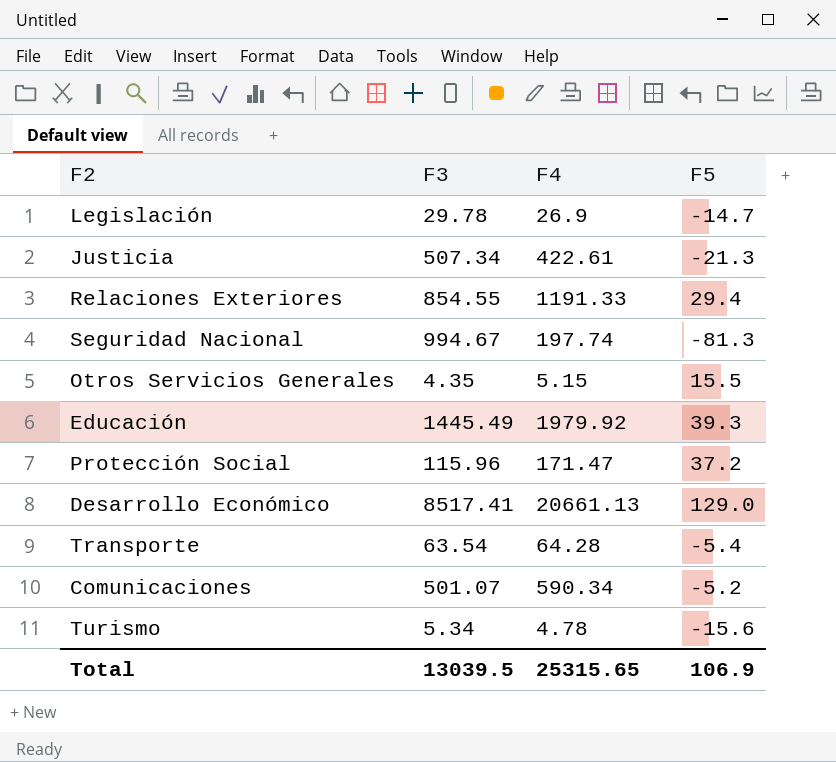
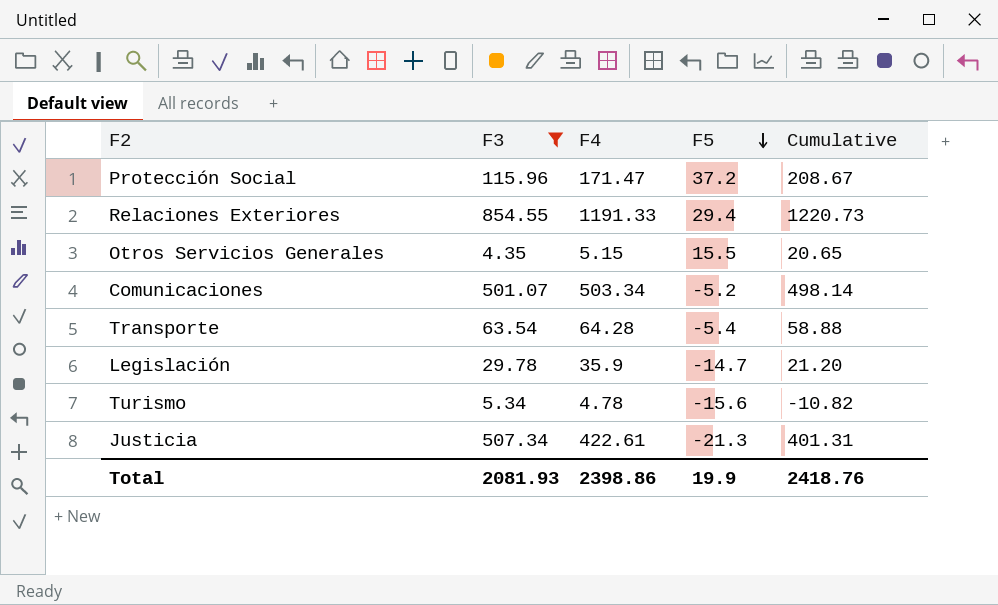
filter: none -> F3 <= 854.55
row order: none -> F5 descending
column Cumulative | formula: none -> [F4] + [F5]
Comunicaciones | F4: 590.34 -> 503.34
Legislación | F4: 26.9 -> 35.9
Total | F3: 13039.5 -> 2081.93
Total | F4: 25315.65 -> 2398.86
Total | F5: 106.9 -> 19.9

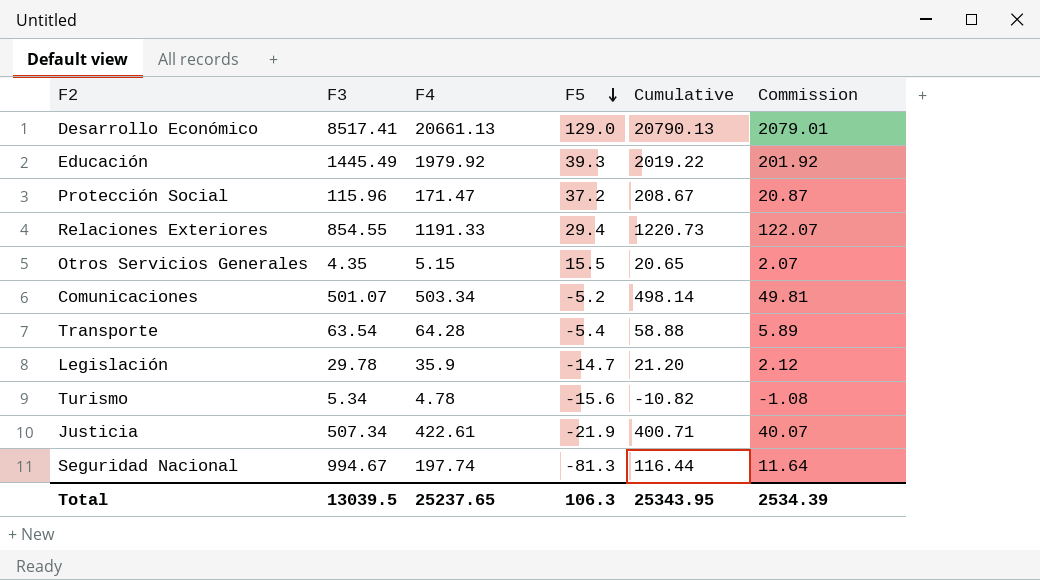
filter: F3 <= 854.55 -> none
column Commission | formula: none -> [Cumulative] * 0.1
Justicia | F5: -21.3 -> -21.9
Justicia | Cumulative: 401.31 -> 400.71
Total | F3: 2081.93 -> 13039.5
Total | F4: 2398.86 -> 25237.65
Total | F5: 19.9 -> 106.3
Total | Cumulative: 2418.76 -> 25343.95

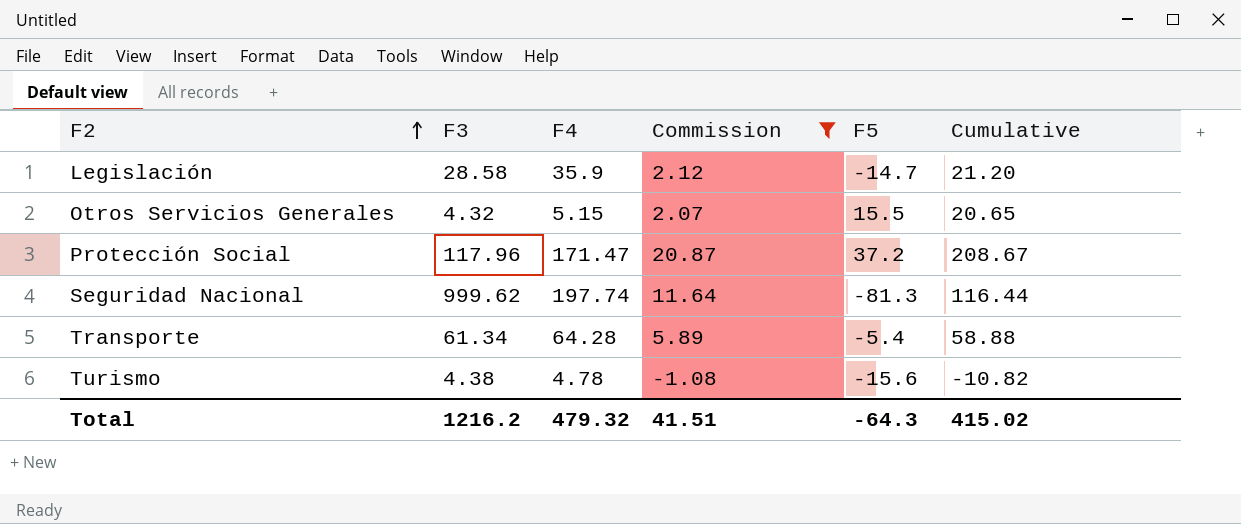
filter: none -> Commission <= 20.87
row order: F5 descending -> F2 ascending
column Commission | position: 6 -> 4
Legislación | F3: 29.78 -> 28.58
Otros Servicios Generales | F3: 4.35 -> 4.32
Protección Social | F3: 115.96 -> 117.96
Seguridad Nacional | F3: 994.67 -> 999.62
Transporte | F3: 63.54 -> 61.34
Turismo | F3: 5.34 -> 4.38
Total | F3: 13039.5 -> 1216.2
Total | F4: 25237.65 -> 479.32
Total | Commission: 2534.39 -> 41.51
Total | F5: 106.3 -> -64.3
Total | Cumulative: 25343.95 -> 415.02

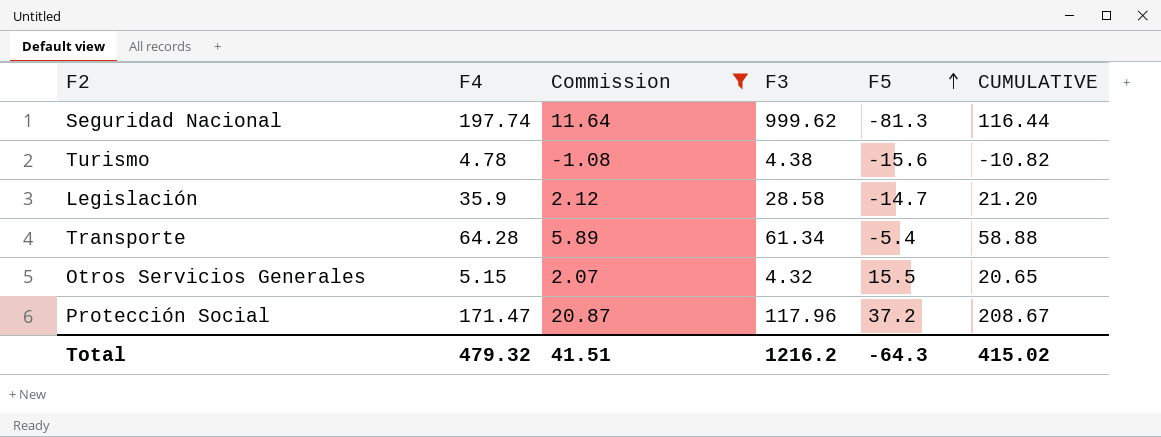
row order: F2 ascending -> F5 ascending
column F3 | position: 2 -> 4
column name: Cumulative -> CUMULATIVE

